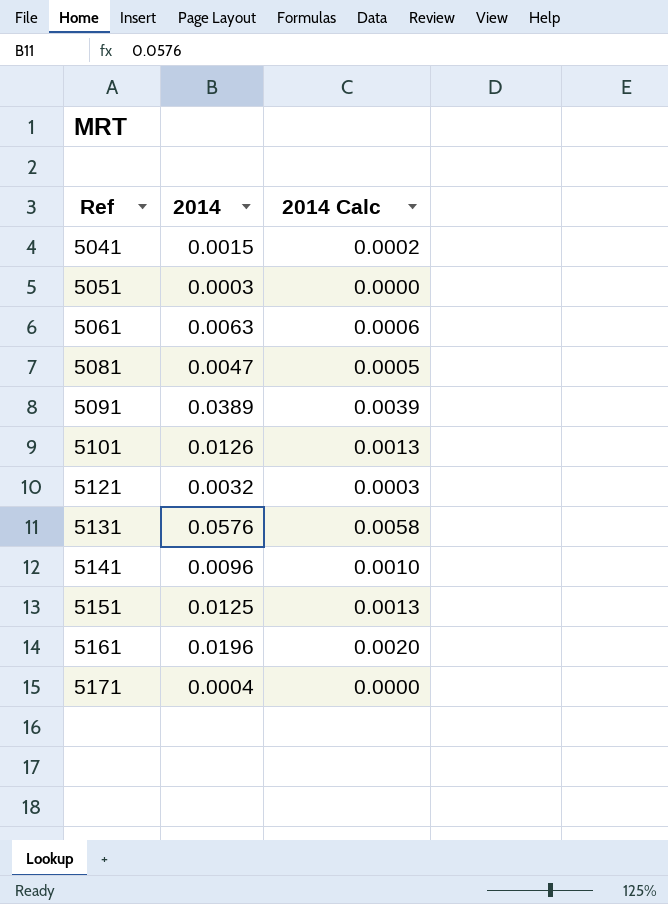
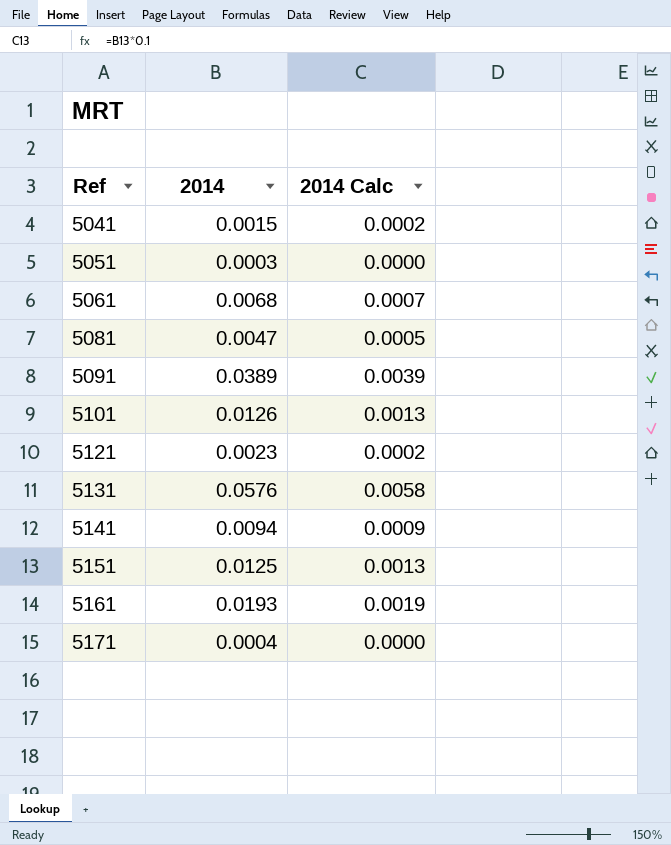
5061 | 2014: 0.0063 -> 0.0068
5061 | 2014 Calc: 0.0006 -> 0.0007
5121 | 2014: 0.0032 -> 0.0023
5121 | 2014 Calc: 0.0003 -> 0.0002
5141 | 2014: 0.0096 -> 0.0094
5141 | 2014 Calc: 0.0010 -> 0.0009
5161 | 2014: 0.0196 -> 0.0193
5161 | 2014 Calc: 0.0020 -> 0.0019

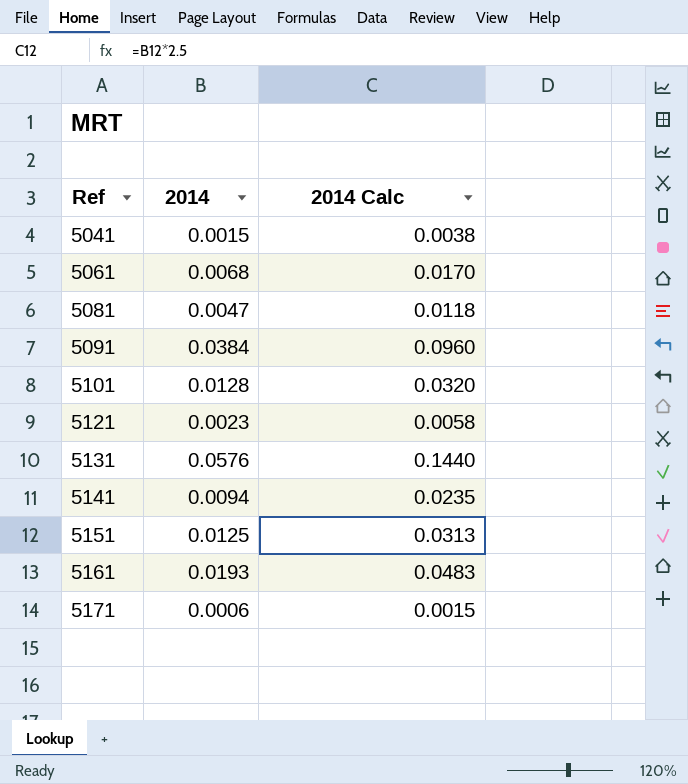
column 2014 Calc | formula: [2014] * 0.1 -> [2014] * 2.5
row 5051: 0.0003 | 0.0000 -> none
5091 | 2014: 0.0389 -> 0.0384
5101 | 2014: 0.0126 -> 0.0128
5171 | 2014: 0.0004 -> 0.0006

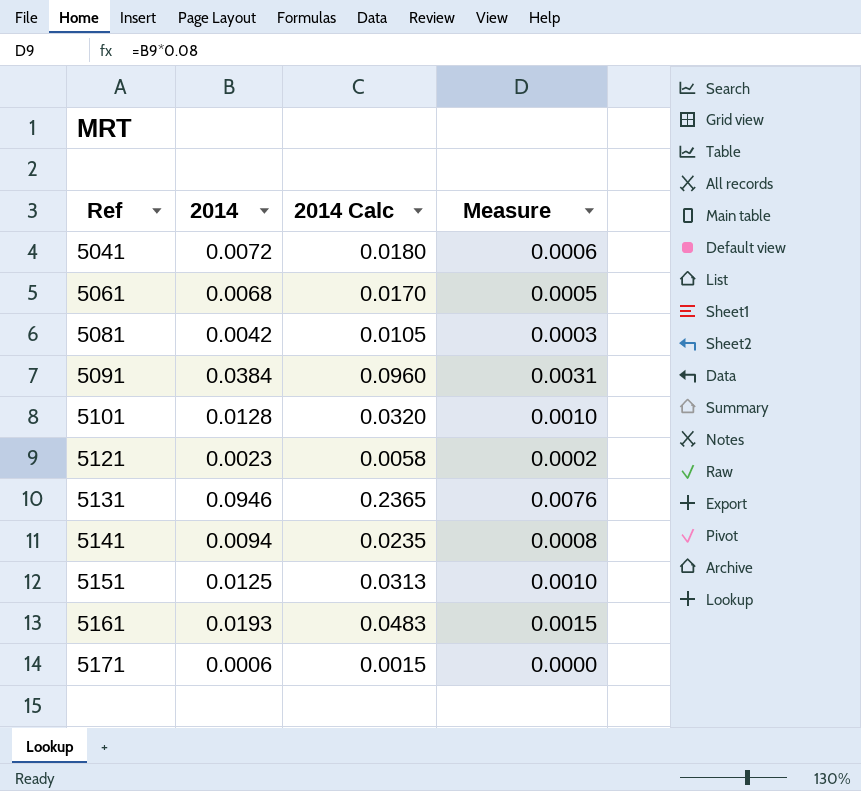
column Measure | formula: none -> [2014] * 0.08
5041 | 2014: 0.0015 -> 0.0072
5041 | 2014 Calc: 0.0038 -> 0.0180
5081 | 2014: 0.0047 -> 0.0042
5081 | 2014 Calc: 0.0118 -> 0.0105
5131 | 2014: 0.0576 -> 0.0946
5131 | 2014 Calc: 0.1440 -> 0.2365

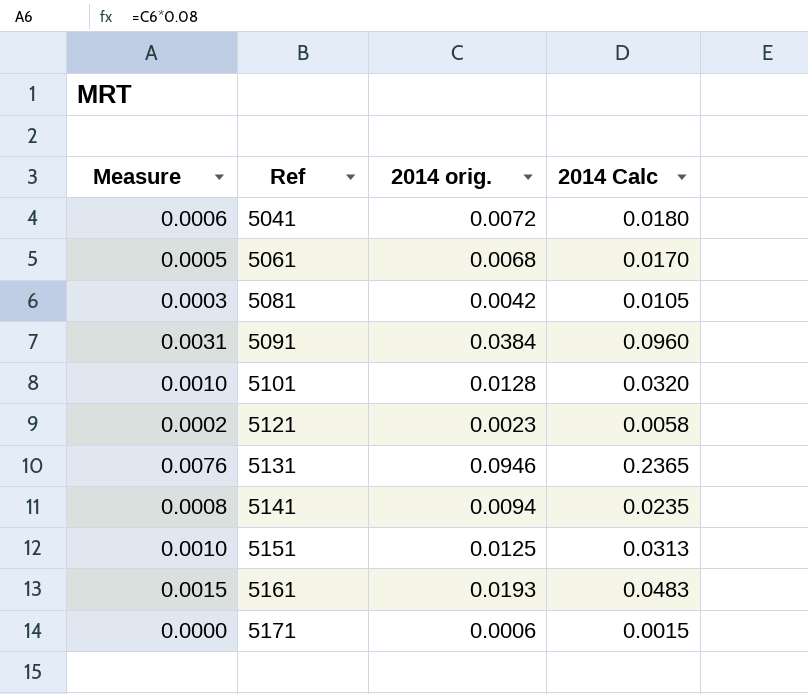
column Measure | position: 4 -> 1
column name: 2014 -> 2014 orig.

